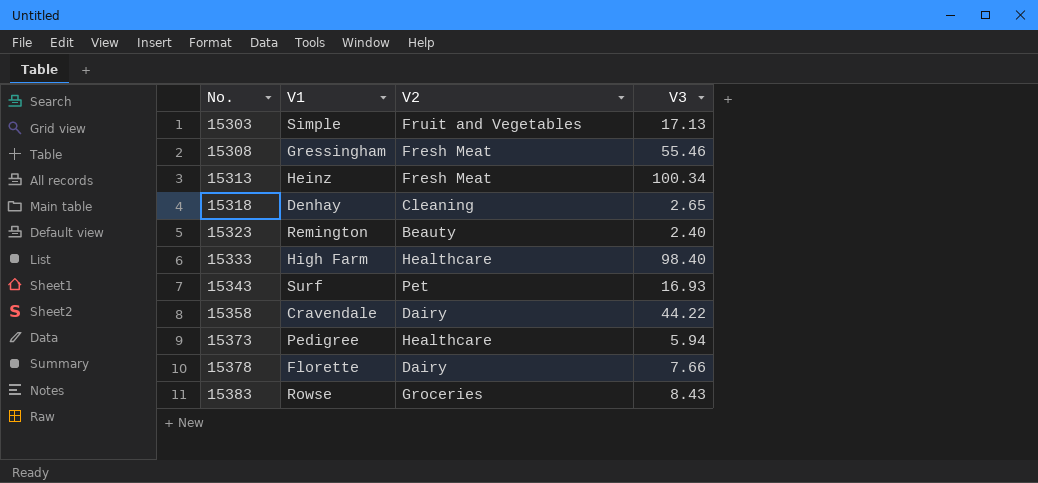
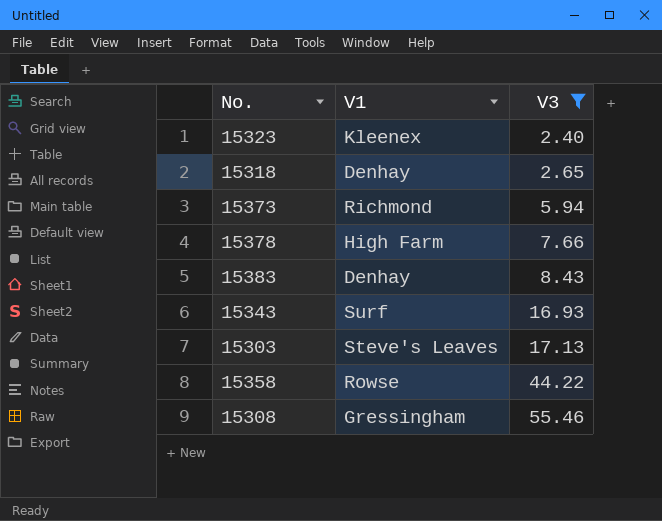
filter: none -> V3 <= 55.46
row order: No. ascending -> V3 ascending
column V2 | position: 3 -> none
15323 | V1: Remington -> Kleenex
15373 | V1: Pedigree -> Richmond
15378 | V1: Florette -> High Farm
15383 | V1: Rowse -> Denhay
15303 | V1: Simple -> Steve's Leaves
15358 | V1: Cravendale -> Rowse

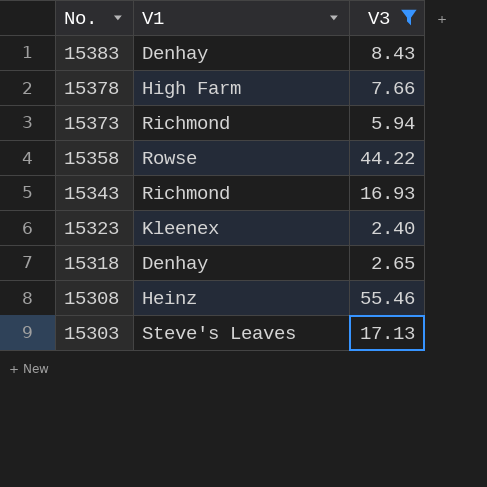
row order: V3 ascending -> No. descending
15343 | V1: Surf -> Richmond
15308 | V1: Gressingham -> Heinz

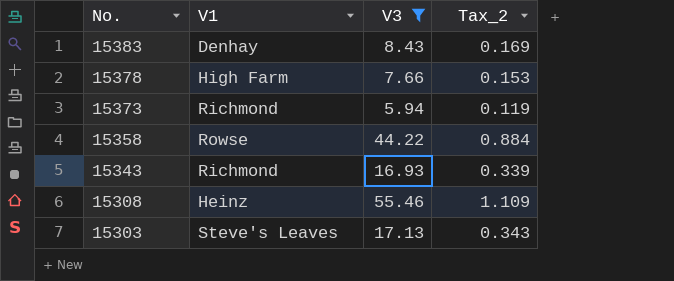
column Tax_2 | formula: none -> [V3] * 0.02
row 15323: Kleenex | 2.40 -> none
row 15318: Denhay | 2.65 -> none

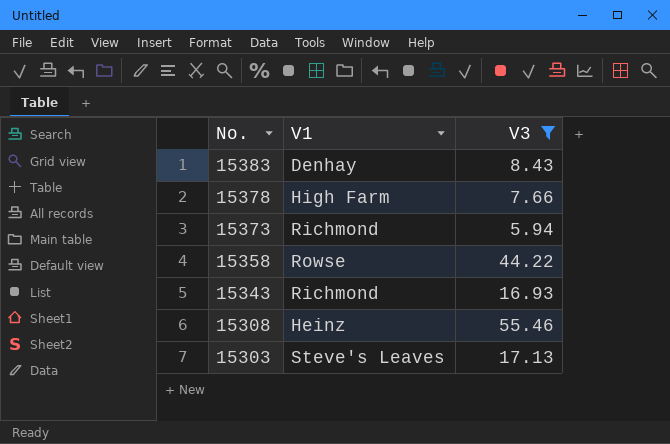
column Tax_2 | formula: [V3] * 0.02 -> none

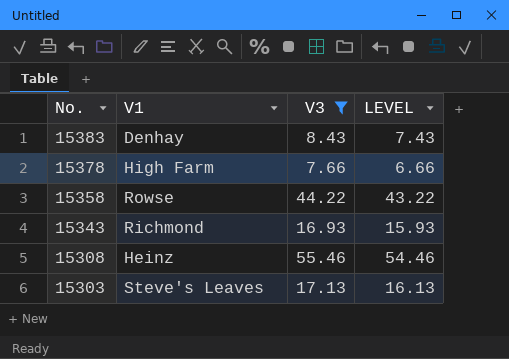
column LEVEL | formula: none -> [V3] - 1
row 15373: Richmond | 5.94 -> none

